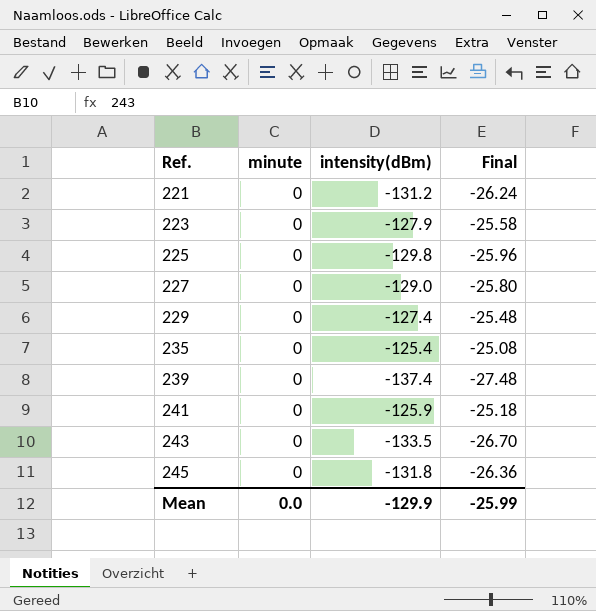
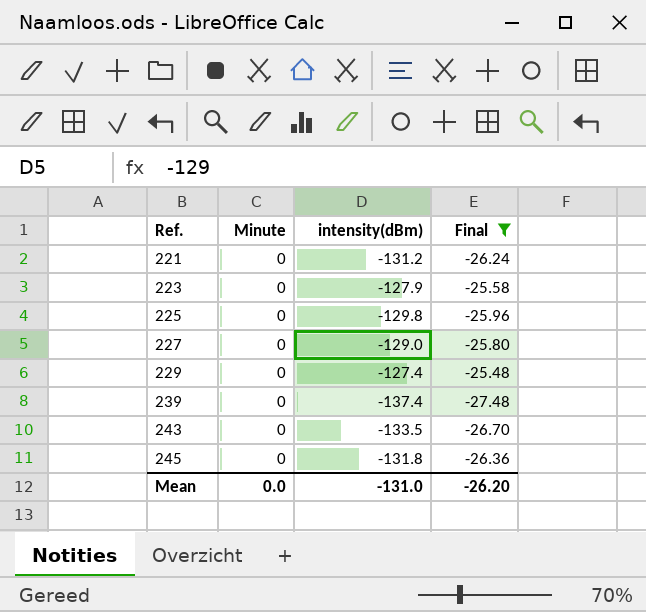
filter: none -> Final <= -25.48
column name: minute -> Minute
Mean | intensity(dBm): -129.9 -> -131.0
Mean | Final: -25.99 -> -26.20

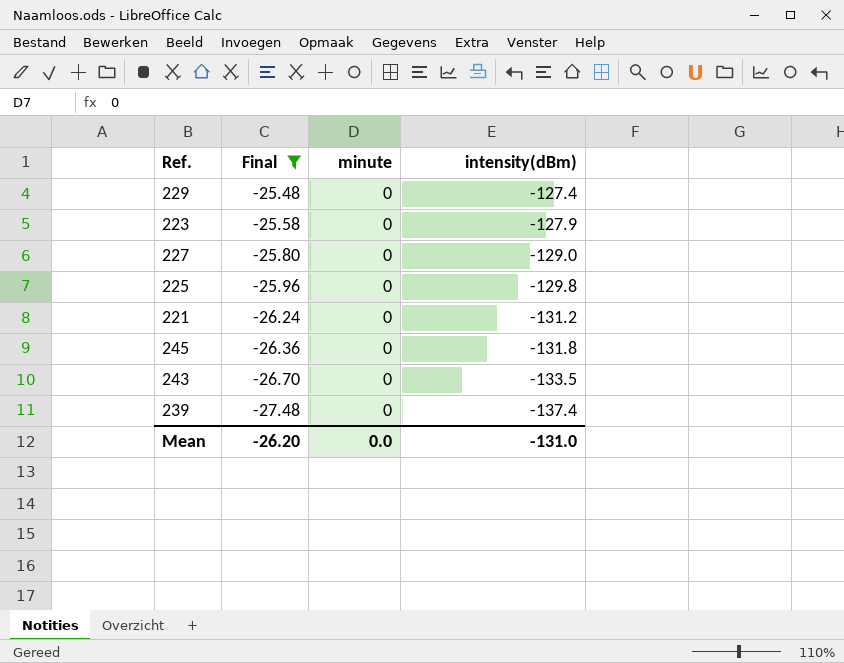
row order: Ref. ascending -> Final descending
column Final | position: 4 -> 2
column name: Minute -> minute

